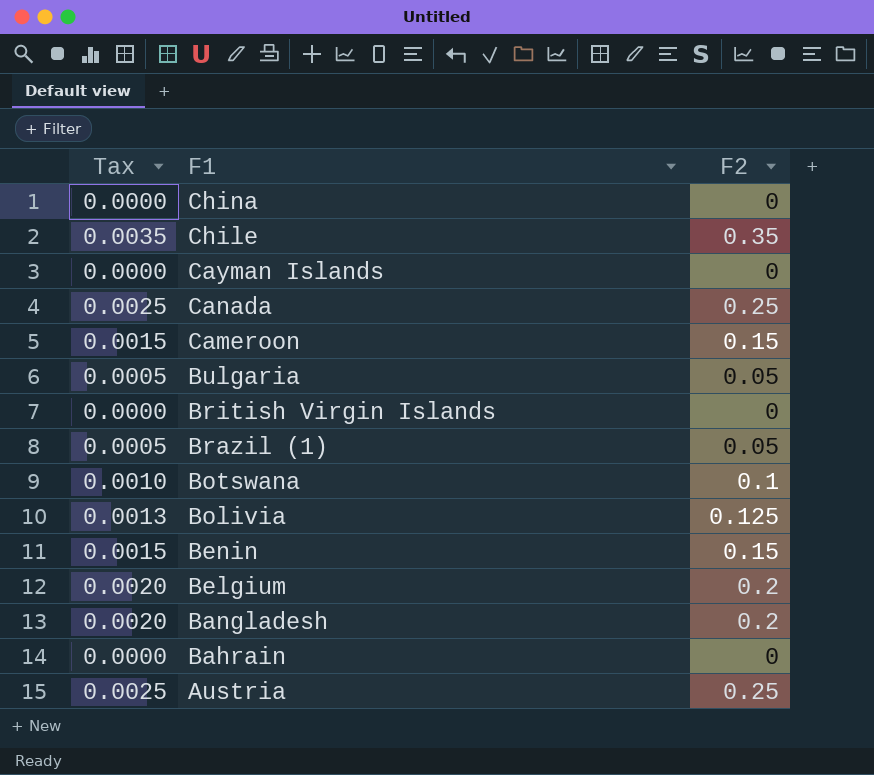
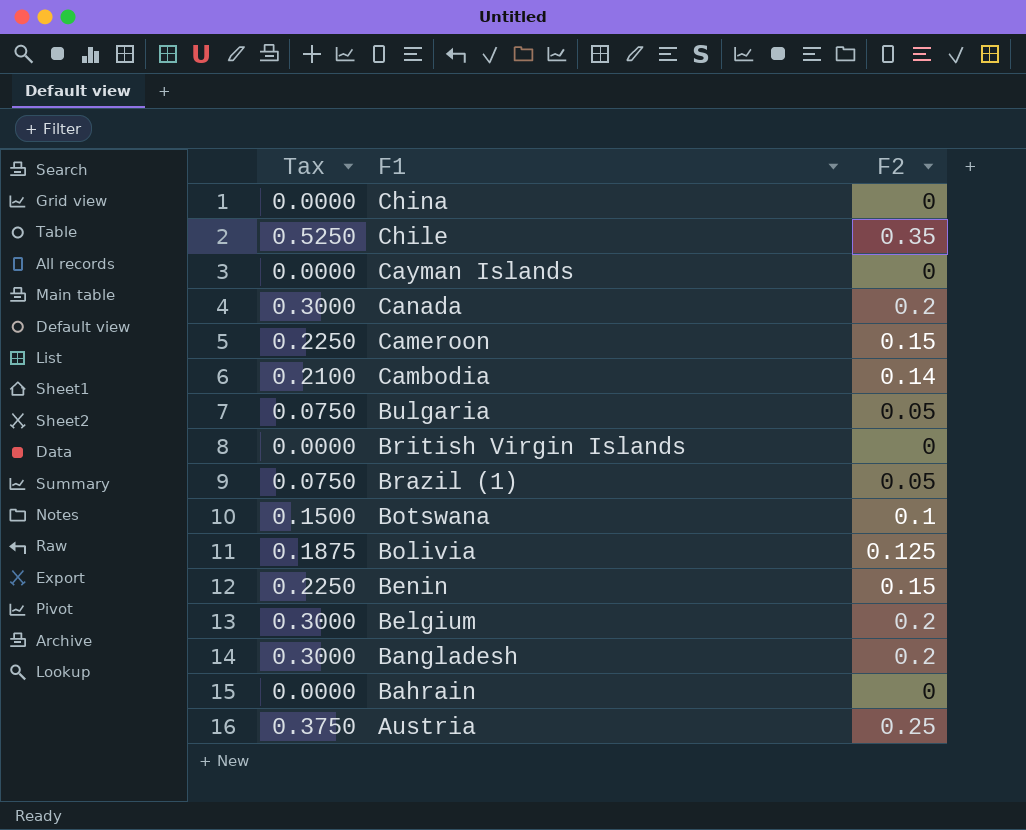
column Tax | formula: [F2] * 0.01 -> [F2] * 1.5
Canada | F2: 0.25 -> 0.2
row Cambodia: none -> 0.2100 | 0.14

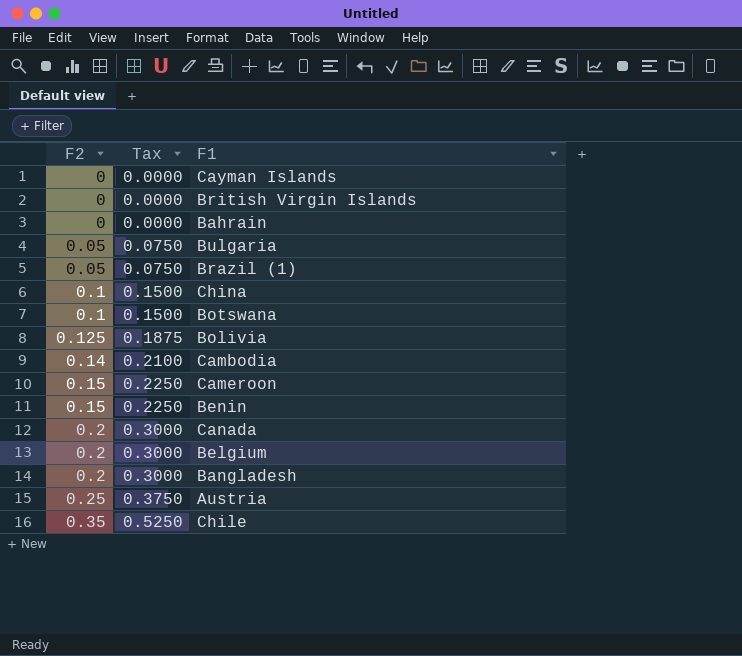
row order: F1 descending -> F2 ascending
column F2 | position: 3 -> 1
China | F2: 0 -> 0.1
China | Tax: 0.0000 -> 0.1500

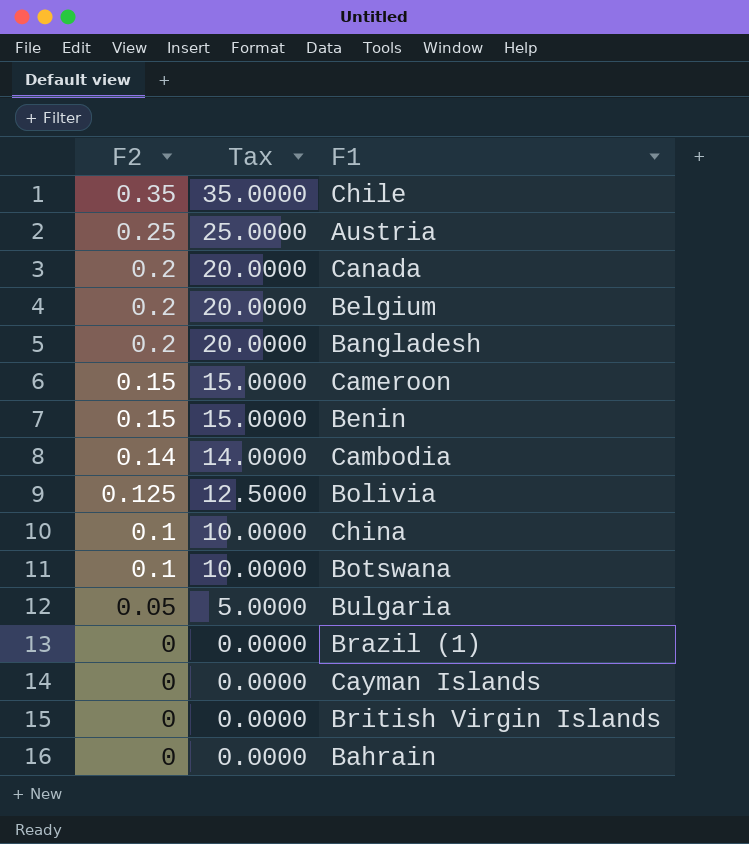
row order: F2 ascending -> F2 descending
column Tax | formula: [F2] * 1.5 -> [F2] * 100
Brazil (1) | F2: 0.05 -> 0

